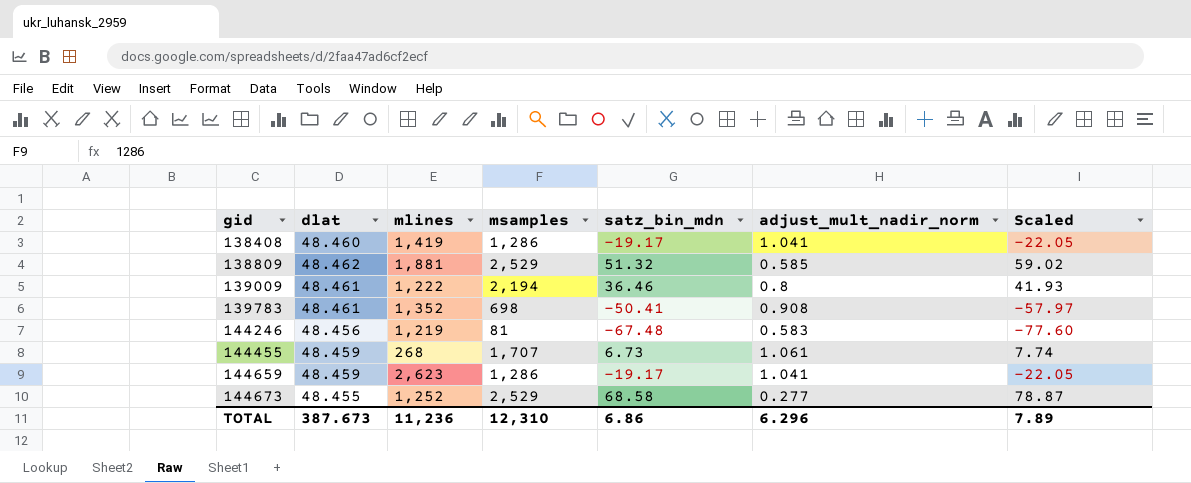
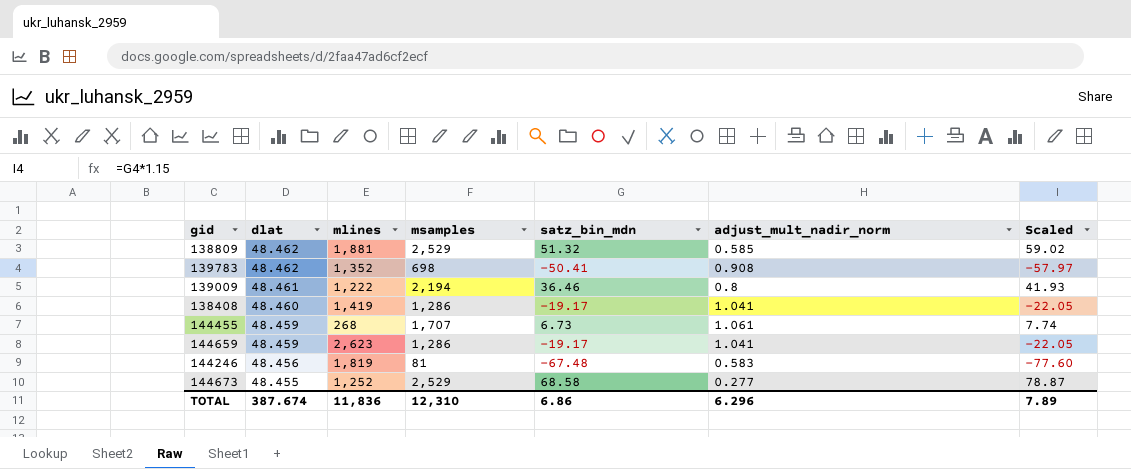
row order: gid ascending -> dlat descending
139783 | dlat: 48.461 -> 48.462
144246 | mlines: 1,219 -> 1,819
TOTAL | dlat: 387.673 -> 387.674
TOTAL | mlines: 11,236 -> 11,836

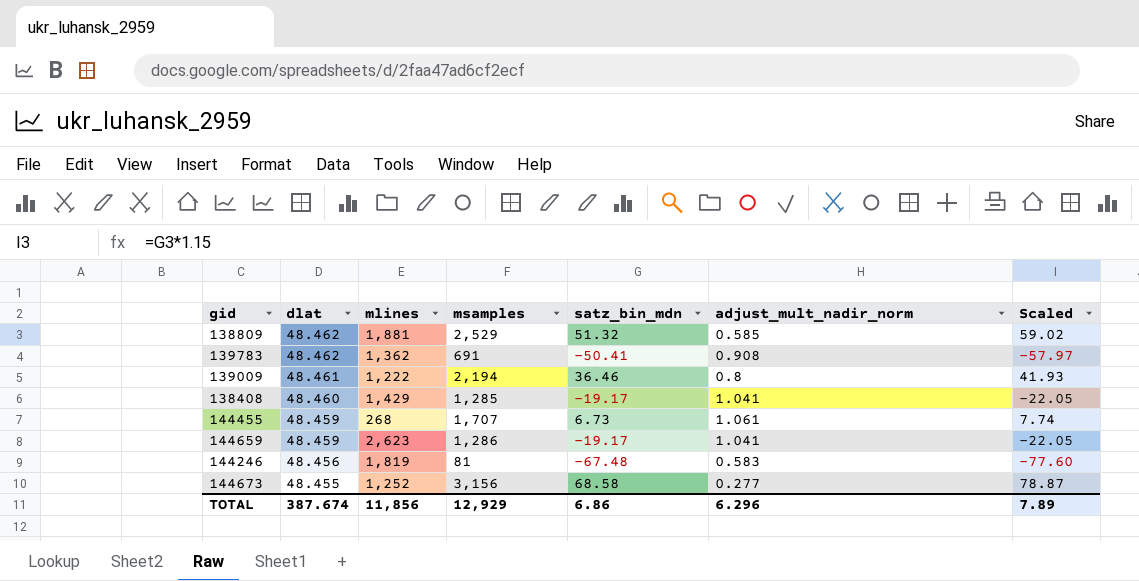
139783 | mlines: 1,352 -> 1,362
139783 | msamples: 698 -> 691
138408 | mlines: 1,419 -> 1,429
138408 | msamples: 1,286 -> 1,285
144673 | msamples: 2,529 -> 3,156
TOTAL | mlines: 11,836 -> 11,856
TOTAL | msamples: 12,310 -> 12,929

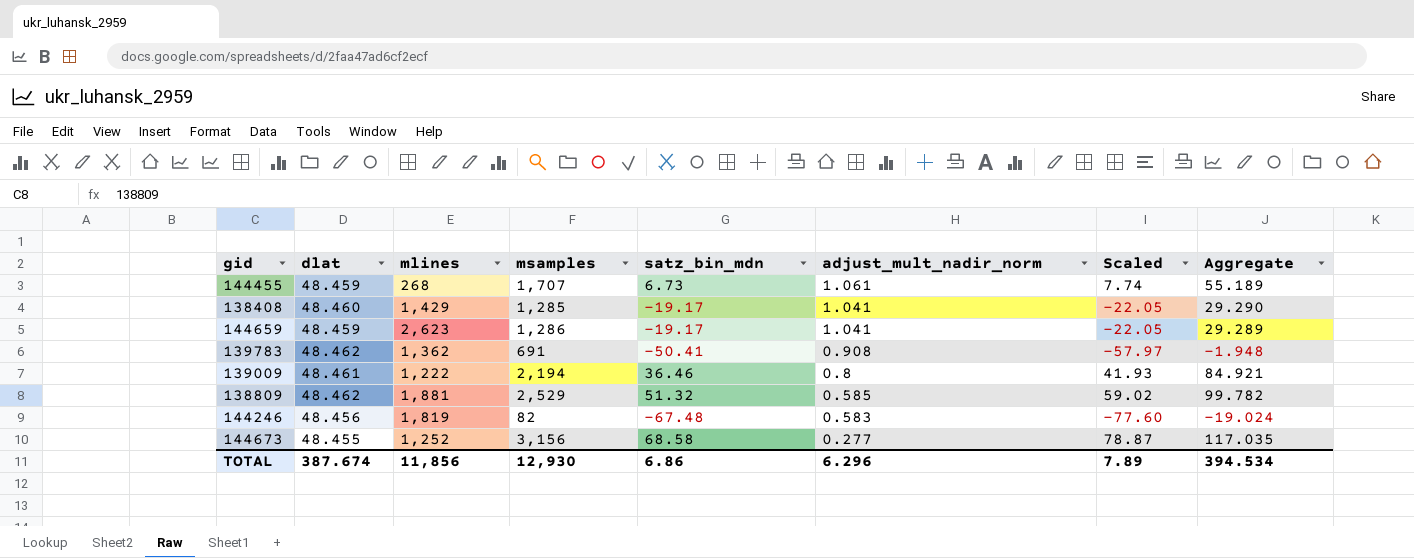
row order: dlat descending -> adjust_mult_nadir_norm descending
column Aggregate | formula: none -> [dlat] + [satz_bin_mdn]
144246 | msamples: 81 -> 82
TOTAL | msamples: 12,929 -> 12,930

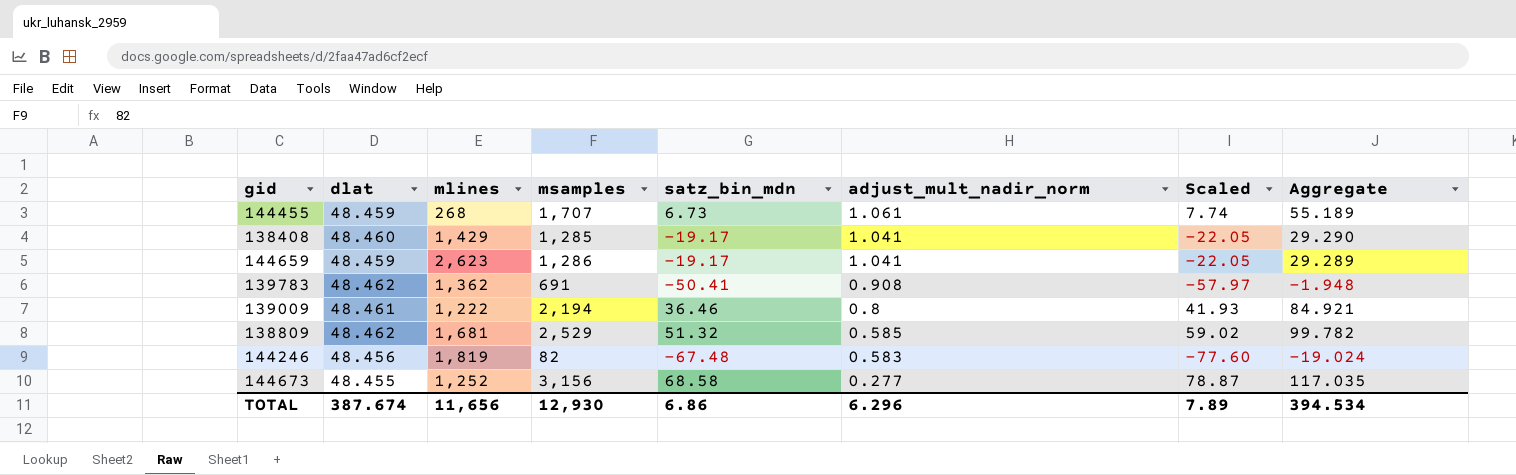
138809 | mlines: 1,881 -> 1,681
TOTAL | mlines: 11,856 -> 11,656

